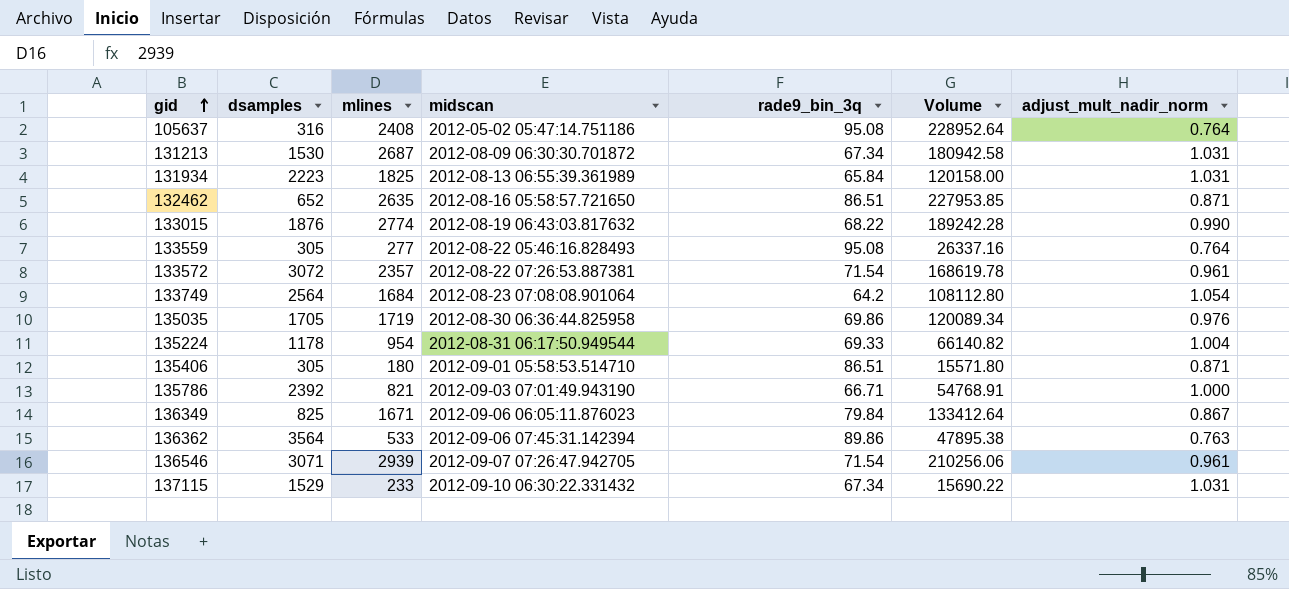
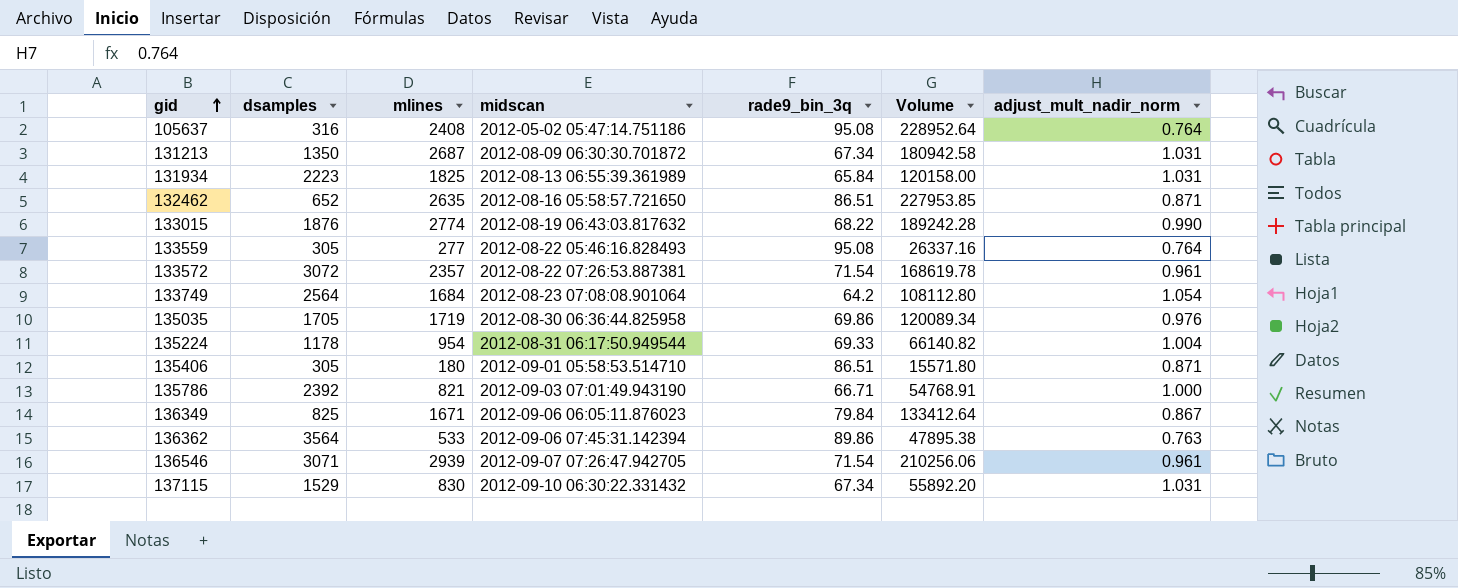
131213 | dsamples: 1530 -> 1350
137115 | mlines: 233 -> 830
137115 | Volume: 15690.22 -> 55892.20

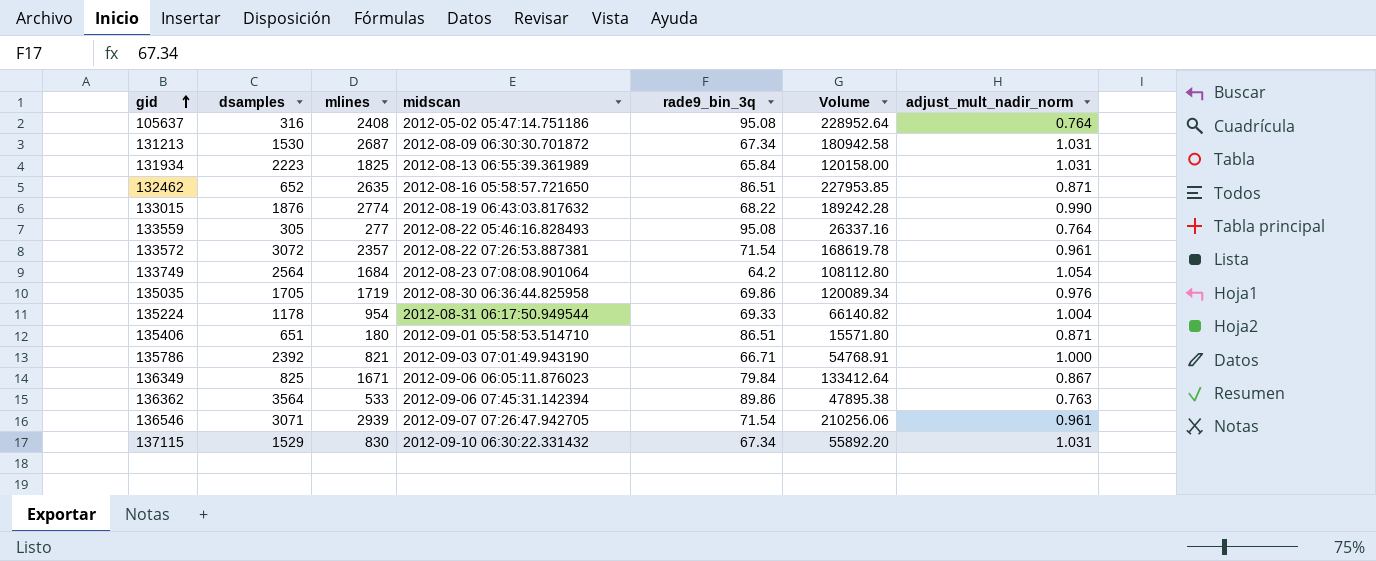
131213 | dsamples: 1350 -> 1530
135406 | dsamples: 305 -> 651

